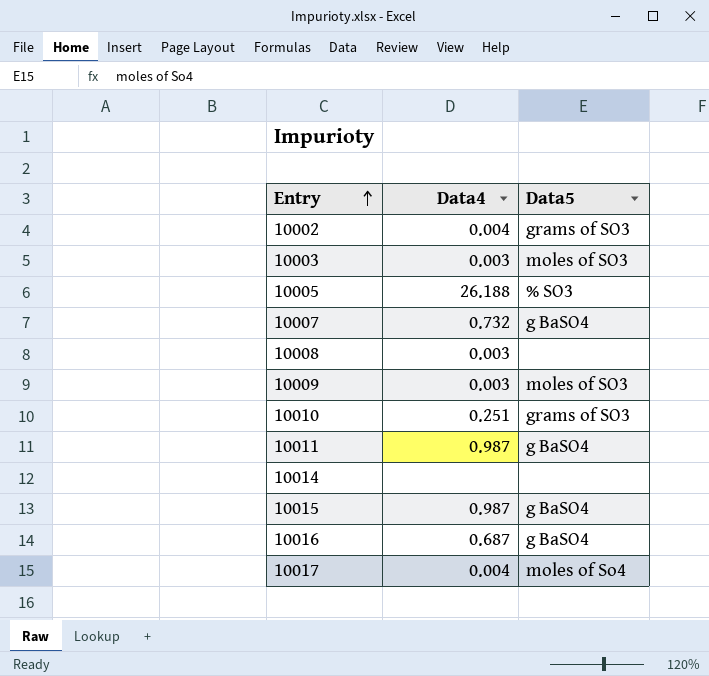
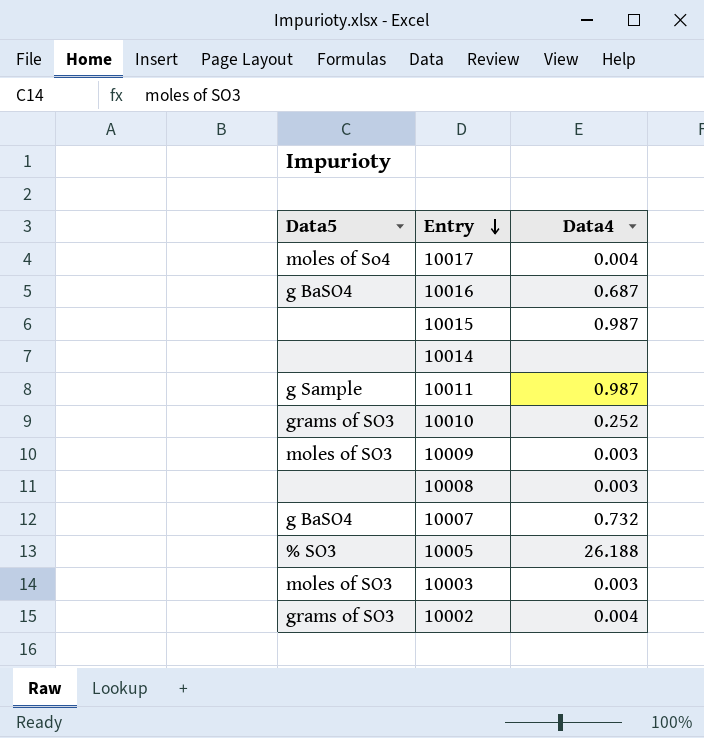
row order: Entry ascending -> Entry descending
column Data5 | position: 3 -> 1
10015 | Data5: g BaSO4 -> none
10011 | Data5: g BaSO4 -> g Sample
10010 | Data4: 0.251 -> 0.252

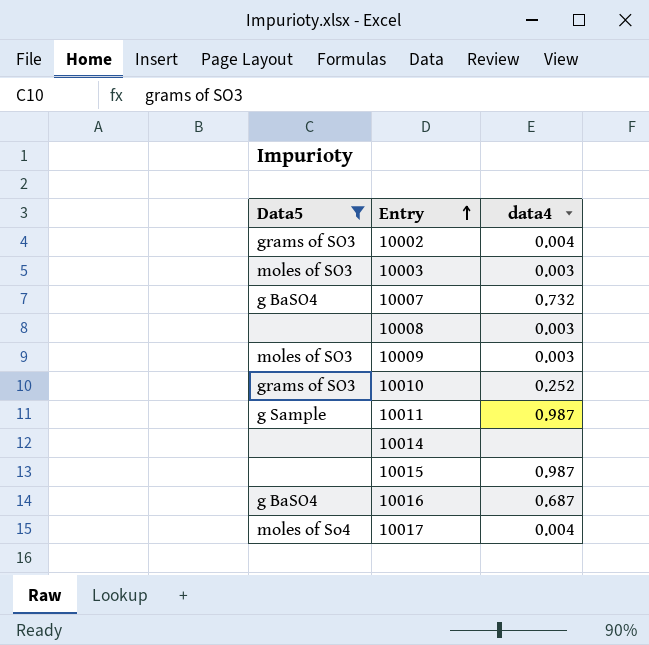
filter: none -> Data5 != % SO3
row order: Entry descending -> Entry ascending
column name: Data4 -> data4

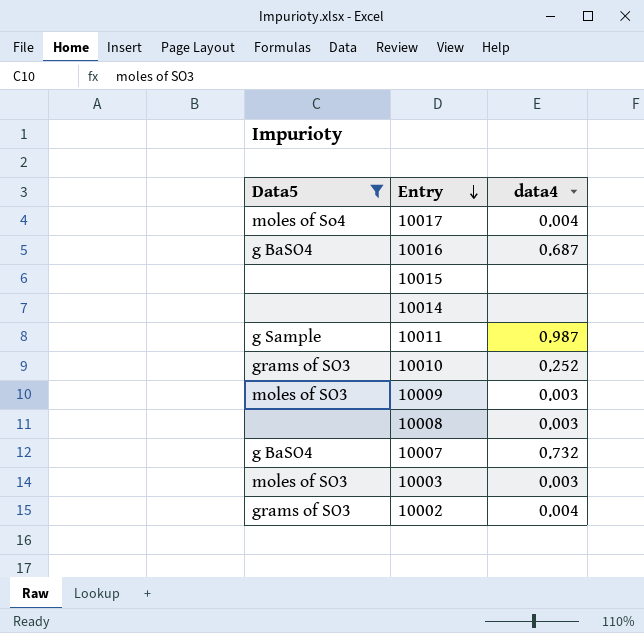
row order: Entry ascending -> Entry descending
10015 | data4: 0.987 -> none

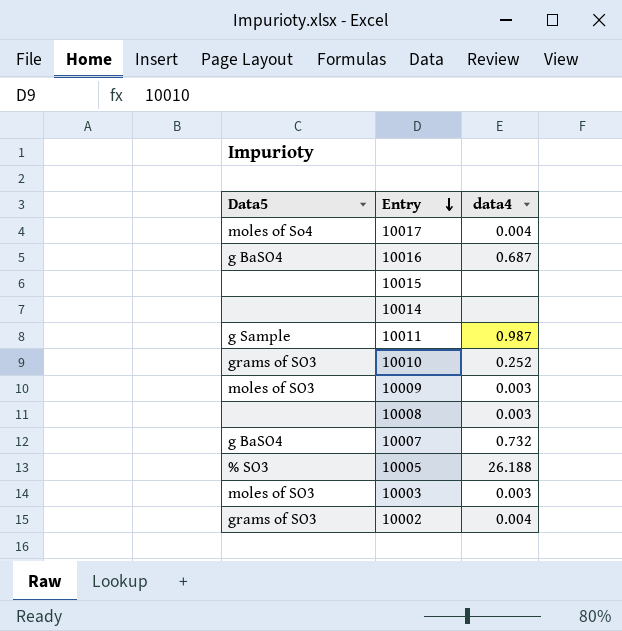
filter: Data5 != % SO3 -> none

